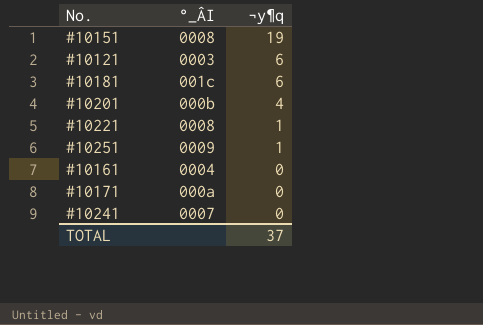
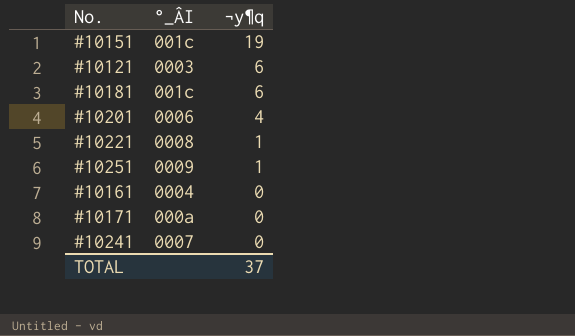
#10151 | °_ÂI: 0008 -> 001c
#10201 | °_ÂI: 000b -> 0006

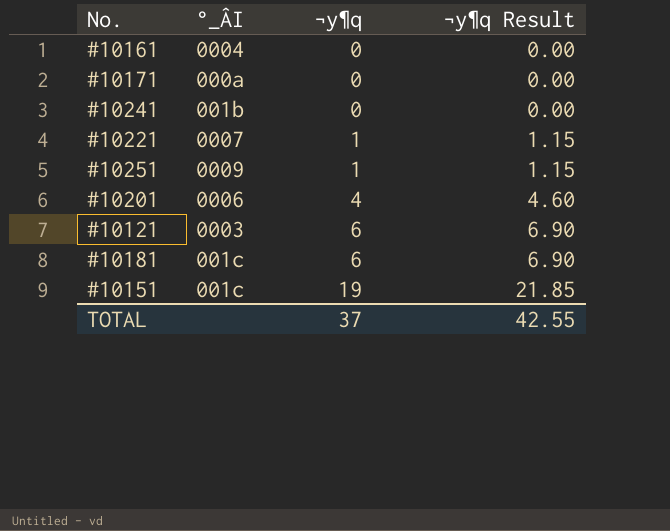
row order: ¬y¶q descending -> ¬y¶q ascending
column ¬y¶q Result | formula: none -> [¬y¶q] * 1.15
#10241 | °_ÂI: 0007 -> 001b
#10221 | °_ÂI: 0008 -> 0007

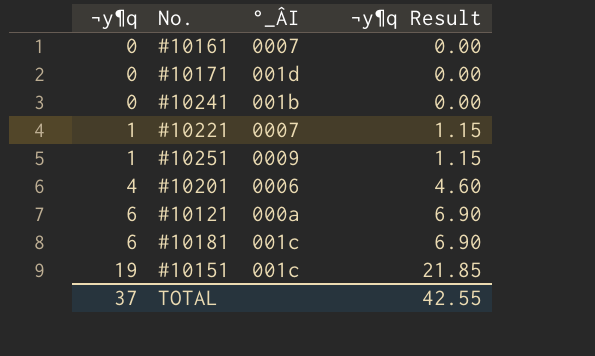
column ¬y¶q | position: 3 -> 1
#10161 | °_ÂI: 0004 -> 0007
#10171 | °_ÂI: 000a -> 001d
#10121 | °_ÂI: 0003 -> 000a

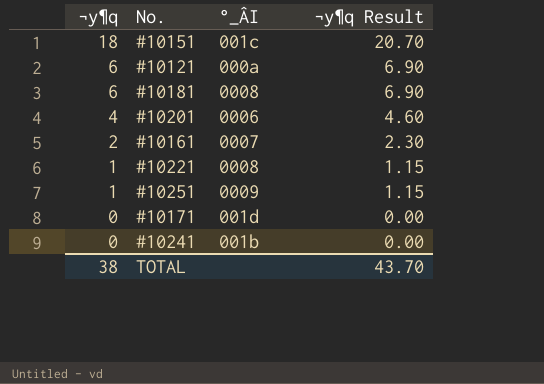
row order: ¬y¶q ascending -> ¬y¶q descending
#10151 | ¬y¶q: 19 -> 18
#10151 | ¬y¶q Result: 21.85 -> 20.70
#10181 | °_ÂI: 001c -> 0008
#10161 | ¬y¶q: 0 -> 2
#10161 | ¬y¶q Result: 0.00 -> 2.30
#10221 | °_ÂI: 0007 -> 0008
TOTAL | ¬y¶q: 37 -> 38
TOTAL | ¬y¶q Result: 42.55 -> 43.70

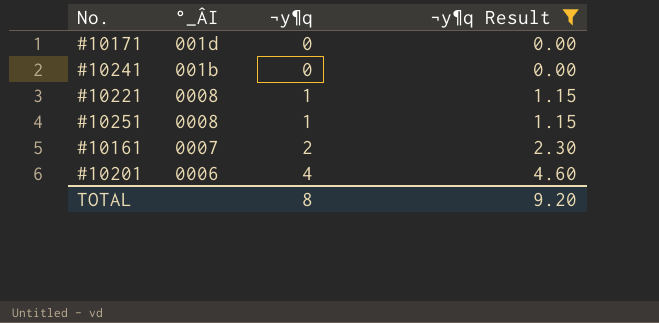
filter: none -> ¬y¶q Result <= 4.60
row order: ¬y¶q descending -> ¬y¶q ascending
column ¬y¶q | position: 1 -> 3
#10251 | °_ÂI: 0009 -> 0008
TOTAL | ¬y¶q: 38 -> 8
TOTAL | ¬y¶q Result: 43.70 -> 9.20

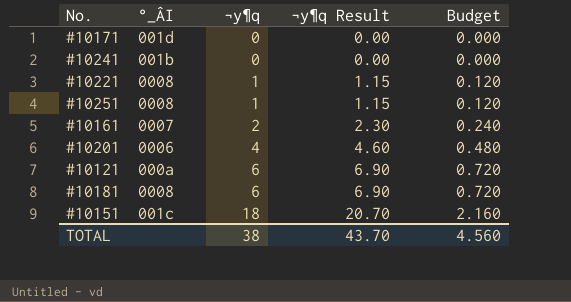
filter: ¬y¶q Result <= 4.60 -> none
column Budget | formula: none -> [¬y¶q] * 0.12
TOTAL | ¬y¶q: 8 -> 38
TOTAL | ¬y¶q Result: 9.20 -> 43.70

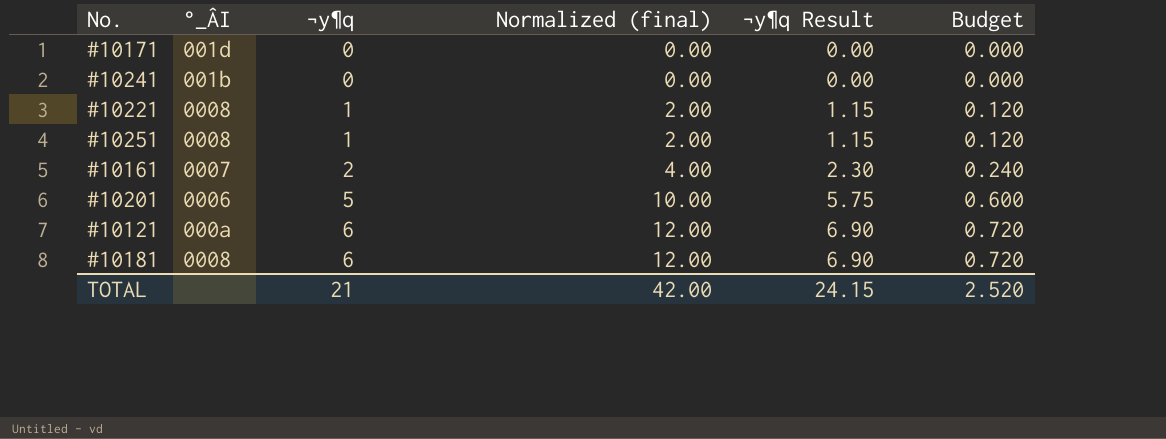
column Normalized (final) | formula: none -> [¬y¶q] * 2
row #10151: 001c | 18 | 20.70 | 2.160 -> none
#10201 | ¬y¶q: 4 -> 5
#10201 | ¬y¶q Result: 4.60 -> 5.75
#10201 | Budget: 0.480 -> 0.600
TOTAL | ¬y¶q: 38 -> 21
TOTAL | ¬y¶q Result: 43.70 -> 24.15
TOTAL | Budget: 4.560 -> 2.520

